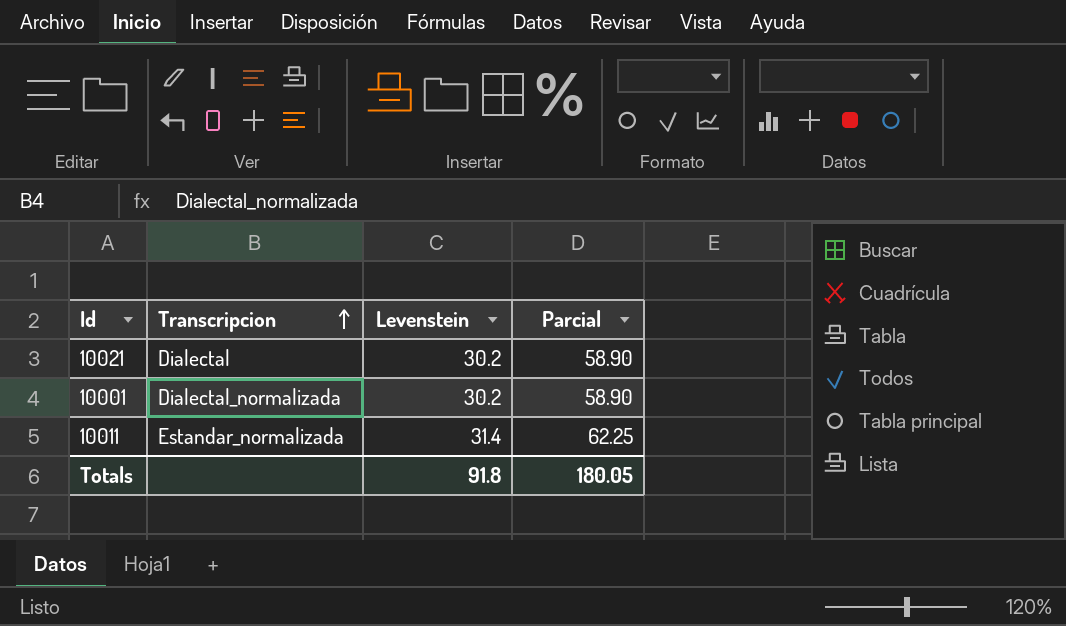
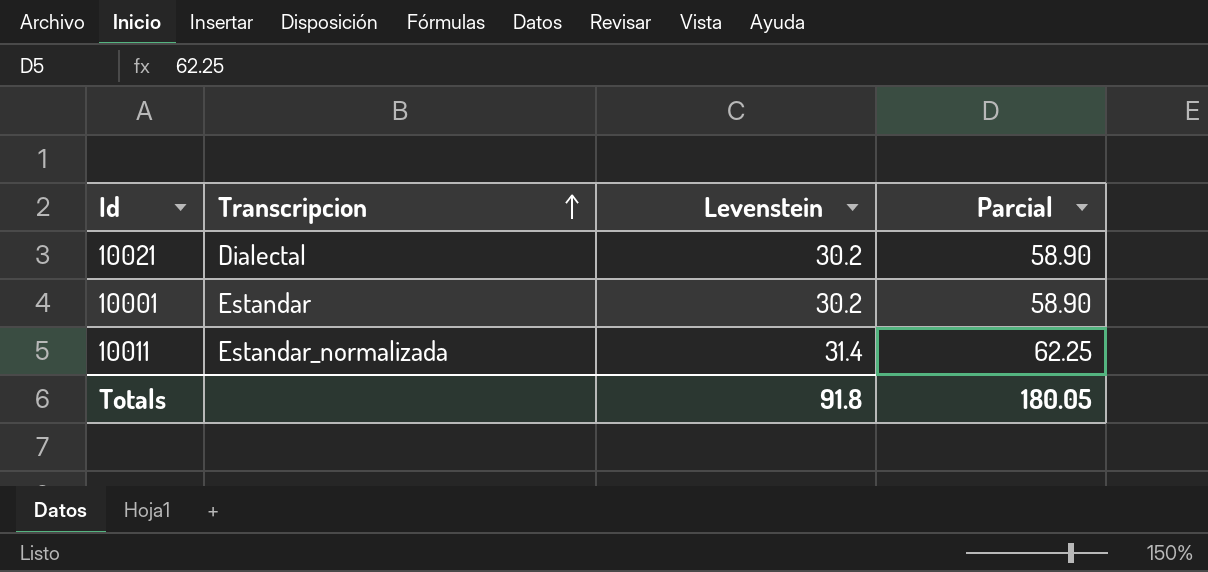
10001 | Transcripcion: Dialectal_normalizada -> Estandar

